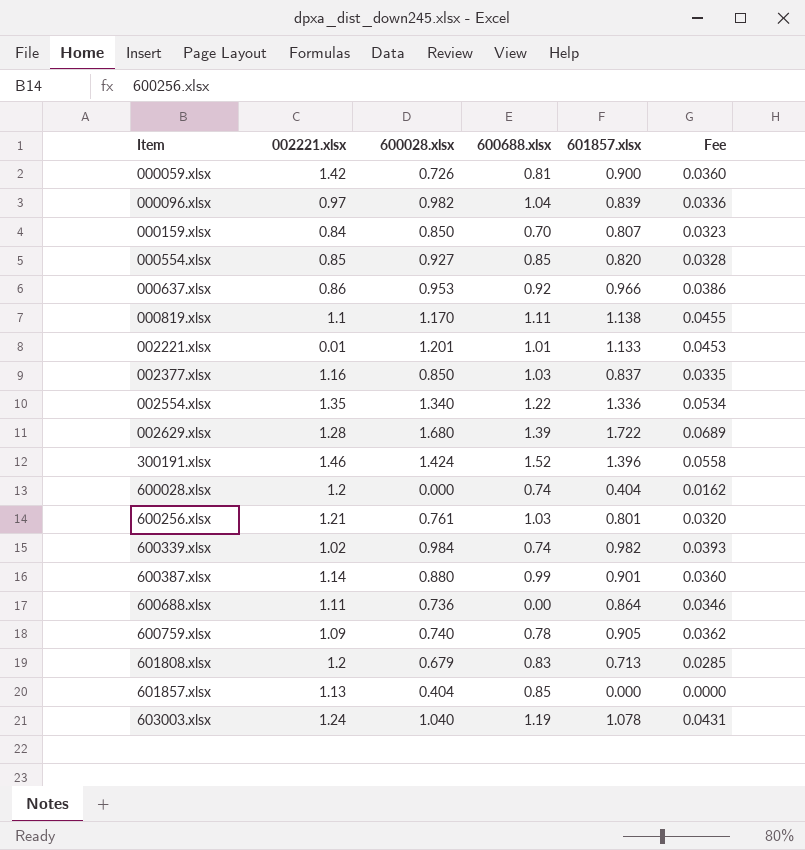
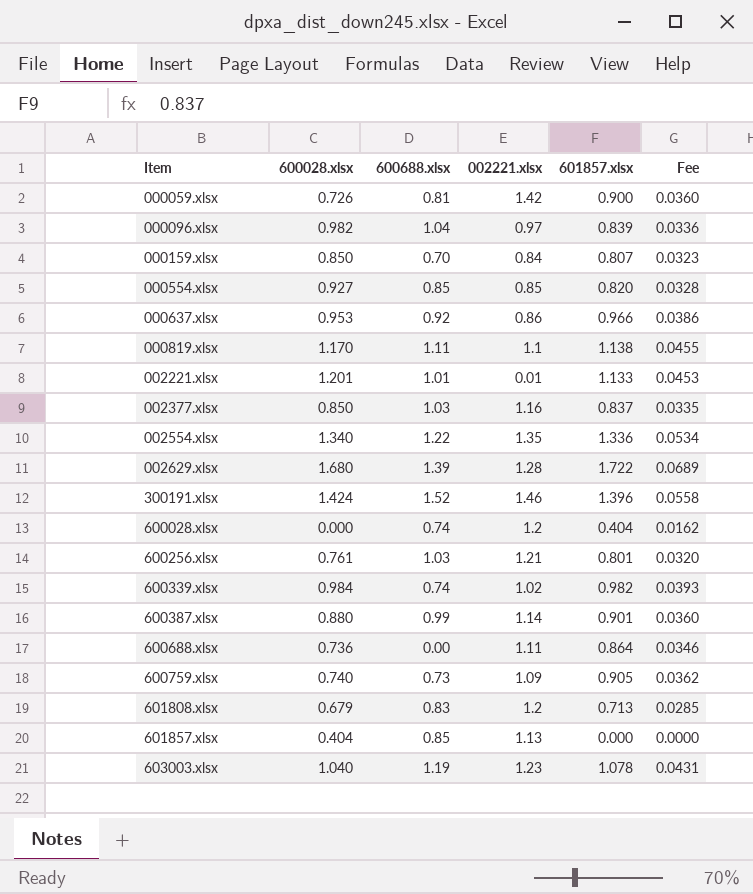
column 002221.xlsx | position: 2 -> 4
600759.xlsx | 600688.xlsx: 0.78 -> 0.73
603003.xlsx | 002221.xlsx: 1.24 -> 1.23

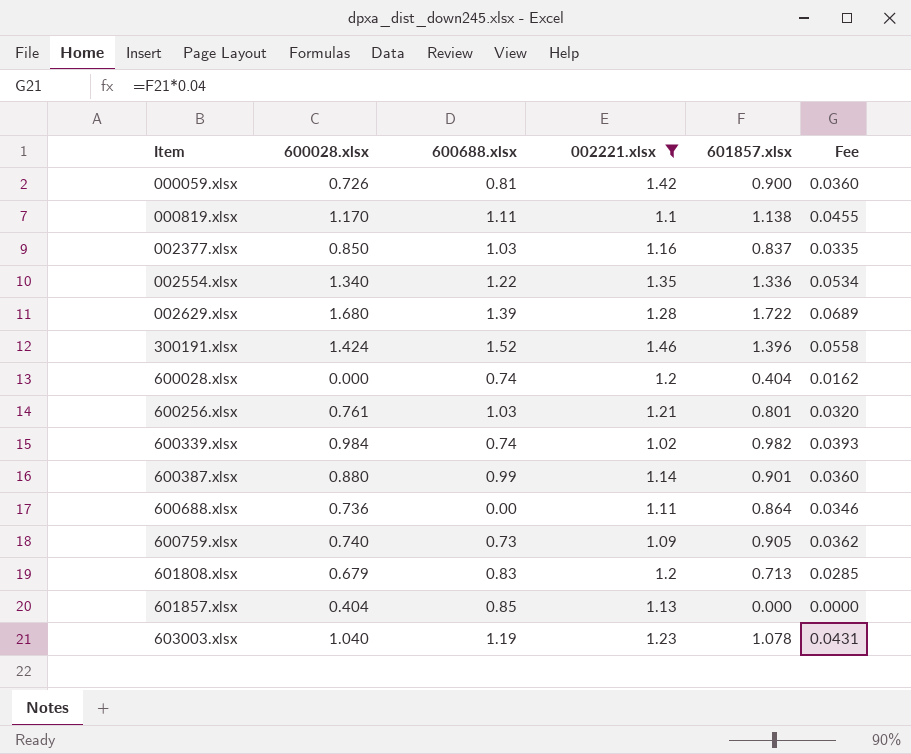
filter: none -> 002221.xlsx >= 1.02

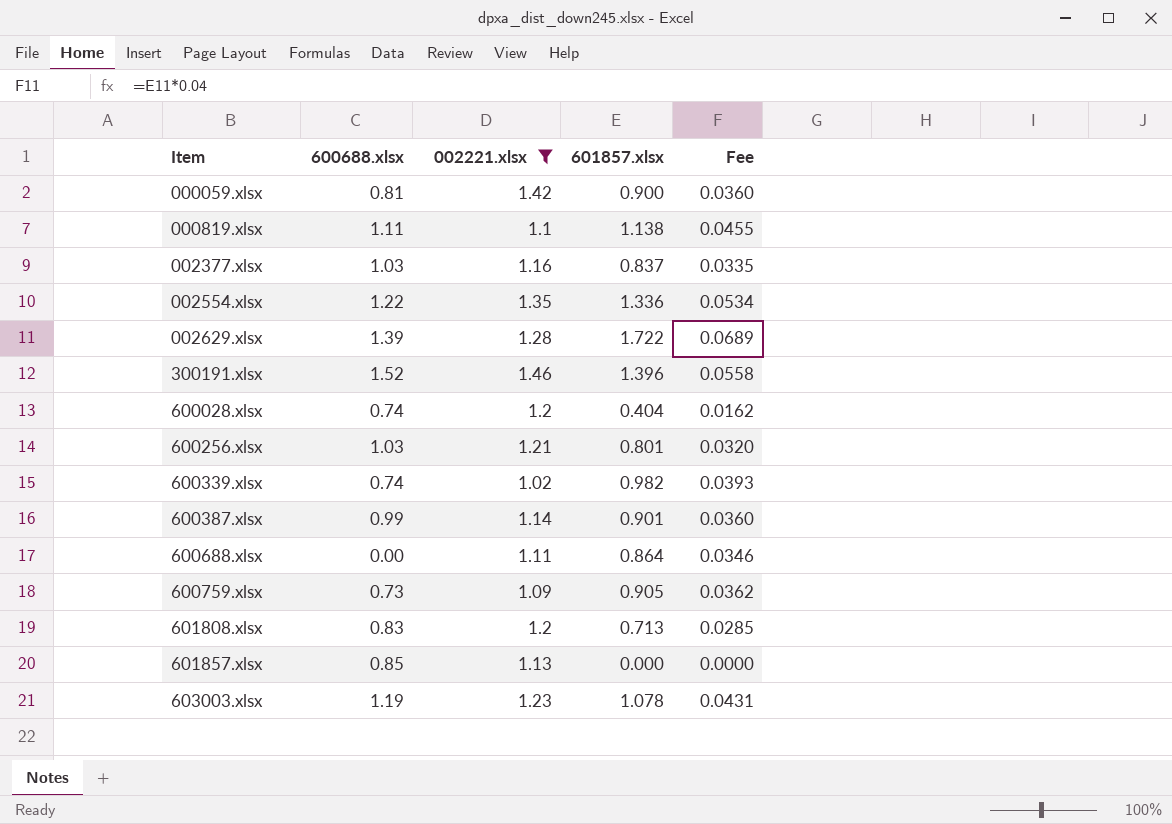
column 600028.xlsx | position: 2 -> none

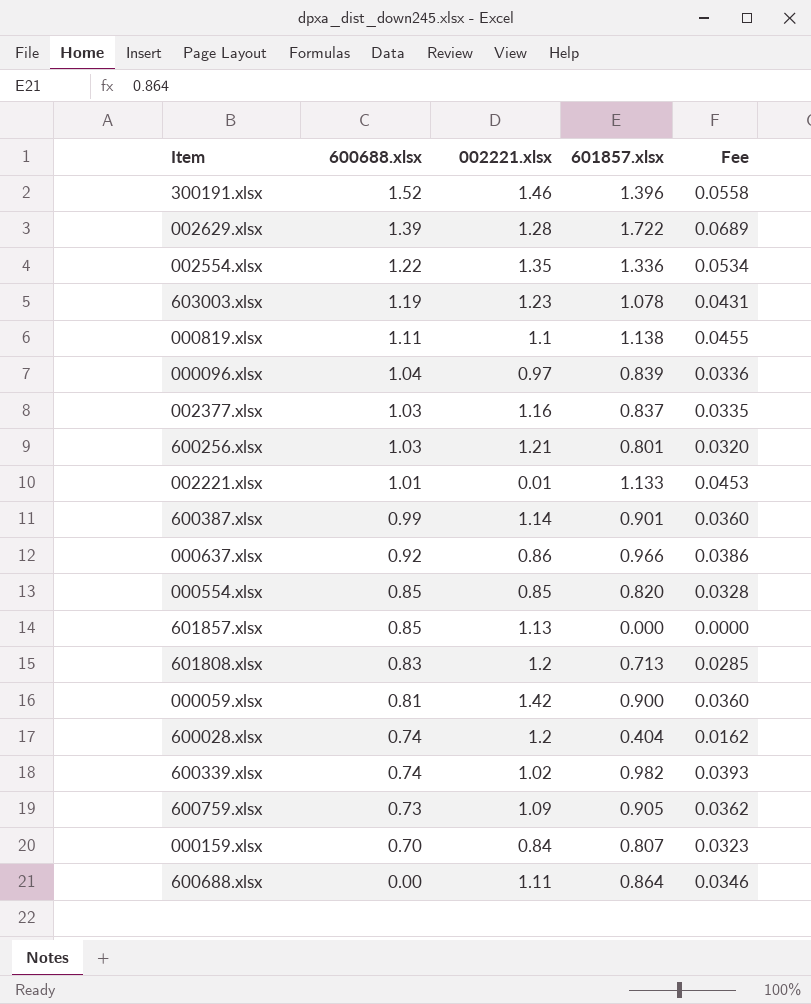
filter: 002221.xlsx >= 1.02 -> none
row order: Item ascending -> 600688.xlsx descending

